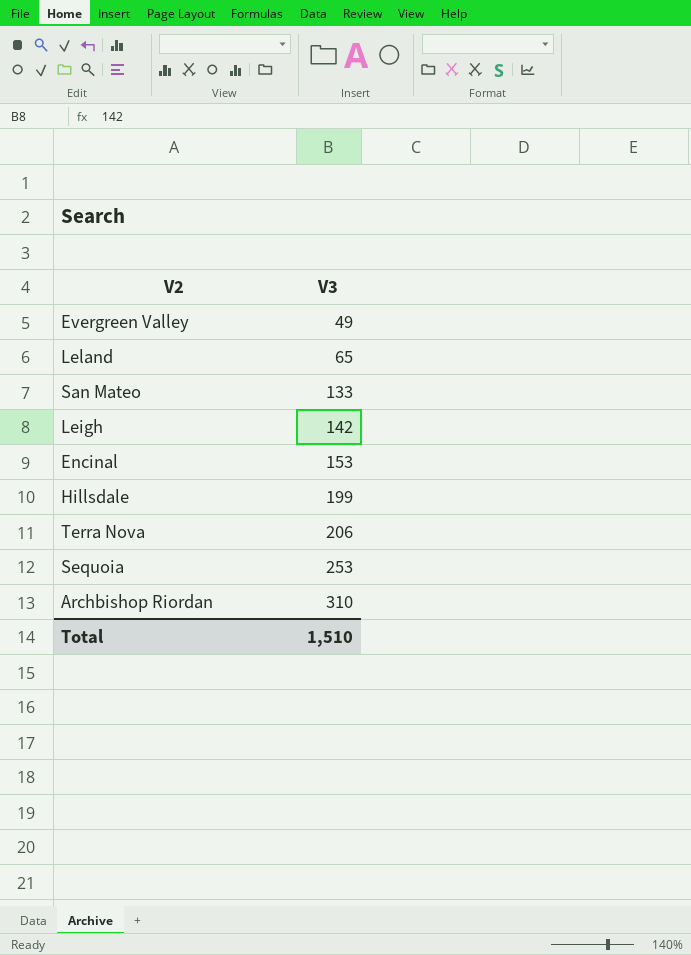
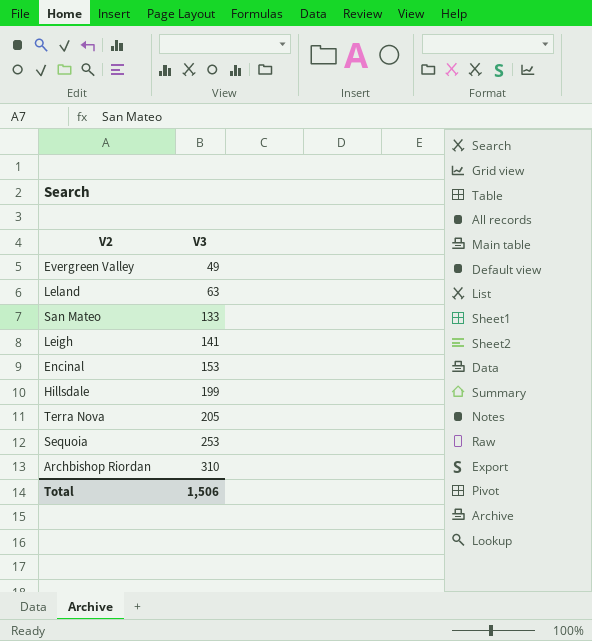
Leland | V3: 65 -> 63
Leigh | V3: 142 -> 141
Terra Nova | V3: 206 -> 205
Total | V3: 1,510 -> 1,506

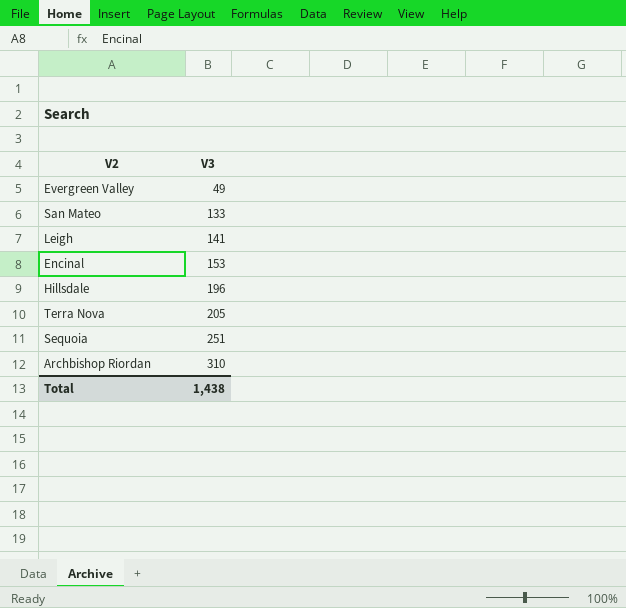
row Leland: 63 -> none
Hillsdale | V3: 199 -> 196
Sequoia | V3: 253 -> 251
Total | V3: 1,506 -> 1,438

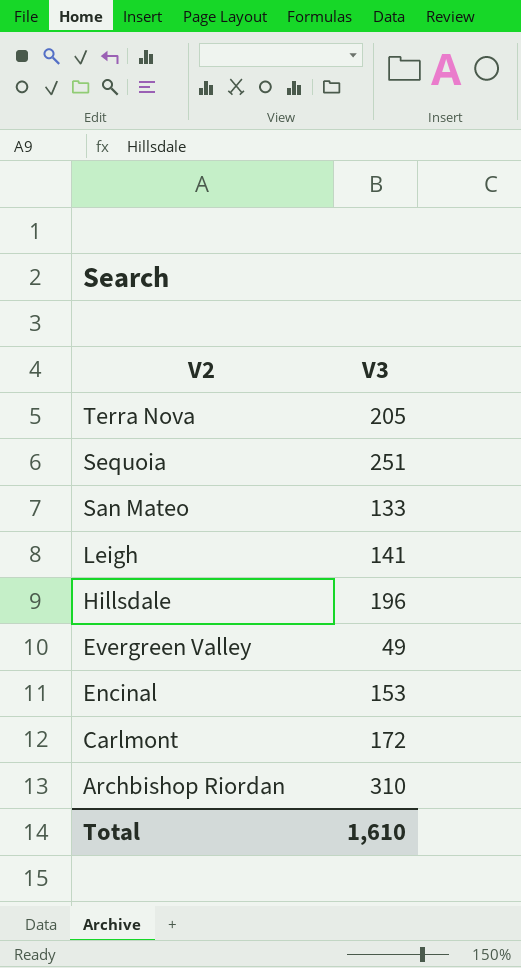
row order: V3 ascending -> V2 descending
row Carlmont: none -> 172
Total | V3: 1,438 -> 1,610

